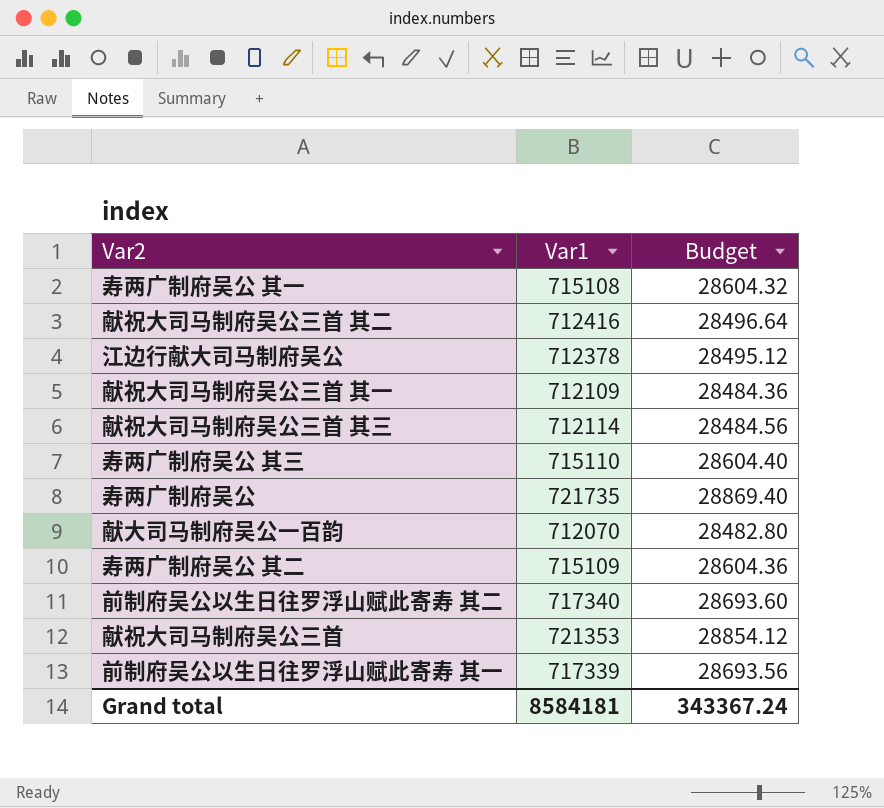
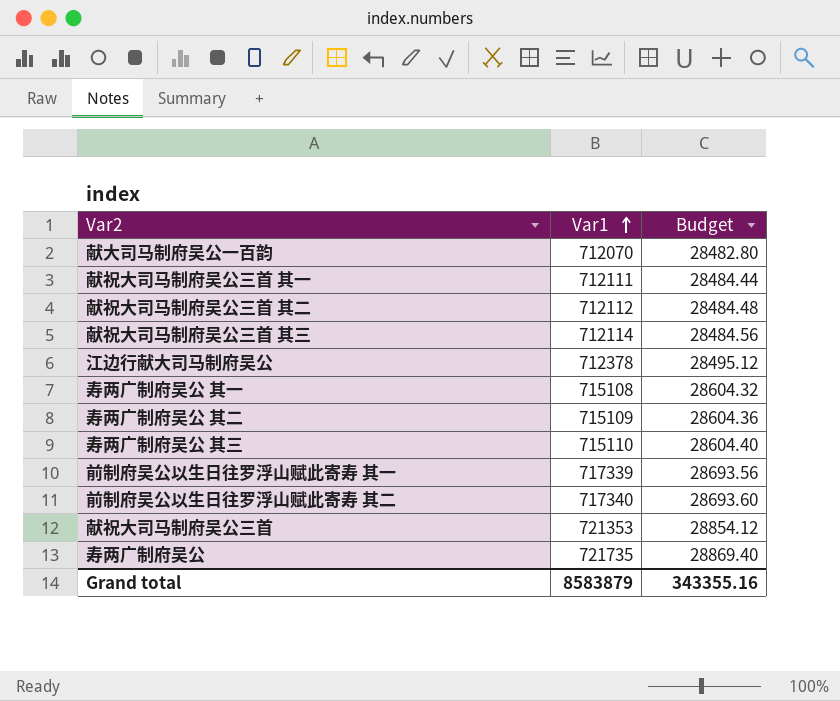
row order: none -> Var1 ascending
献祝大司马制府吴公三首 其一 | Var1: 712109 -> 712111
献祝大司马制府吴公三首 其一 | Budget: 28484.36 -> 28484.44
献祝大司马制府吴公三首 其二 | Var1: 712416 -> 712112
献祝大司马制府吴公三首 其二 | Budget: 28496.64 -> 28484.48
Grand total | Var1: 8584181 -> 8583879
Grand total | Budget: 343367.24 -> 343355.16

